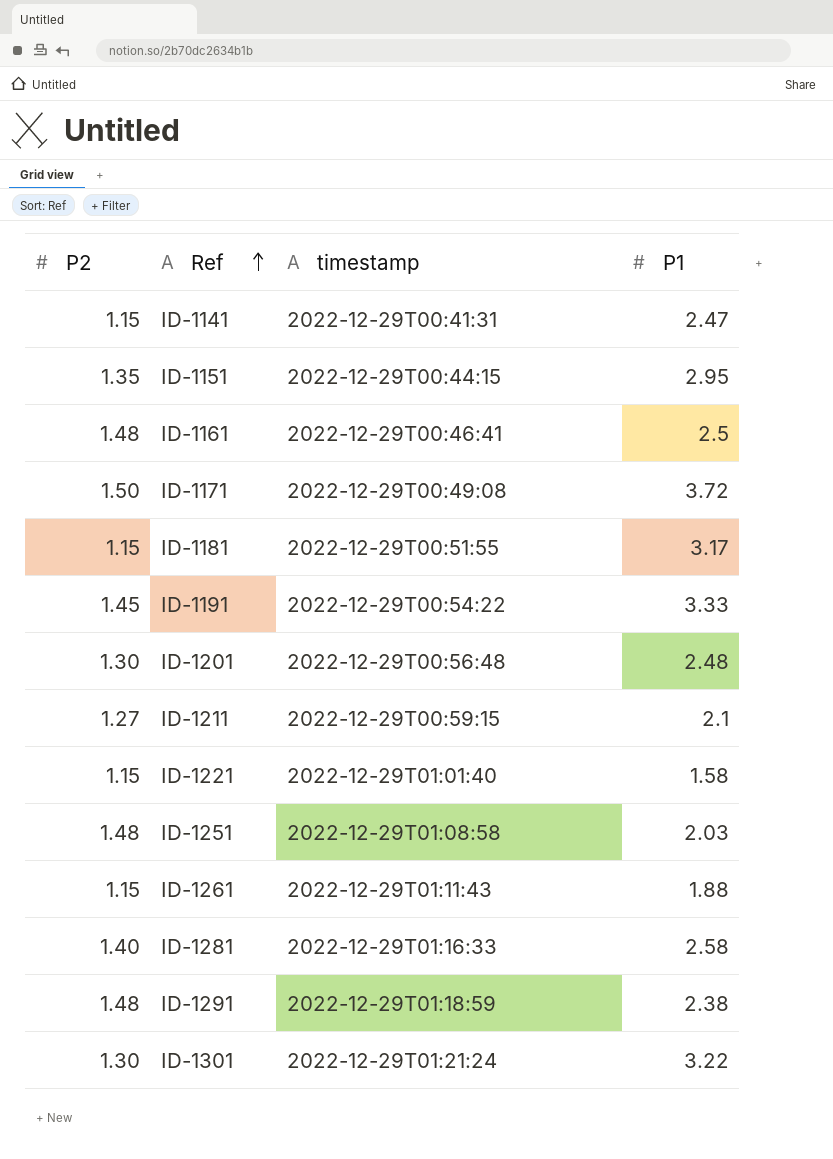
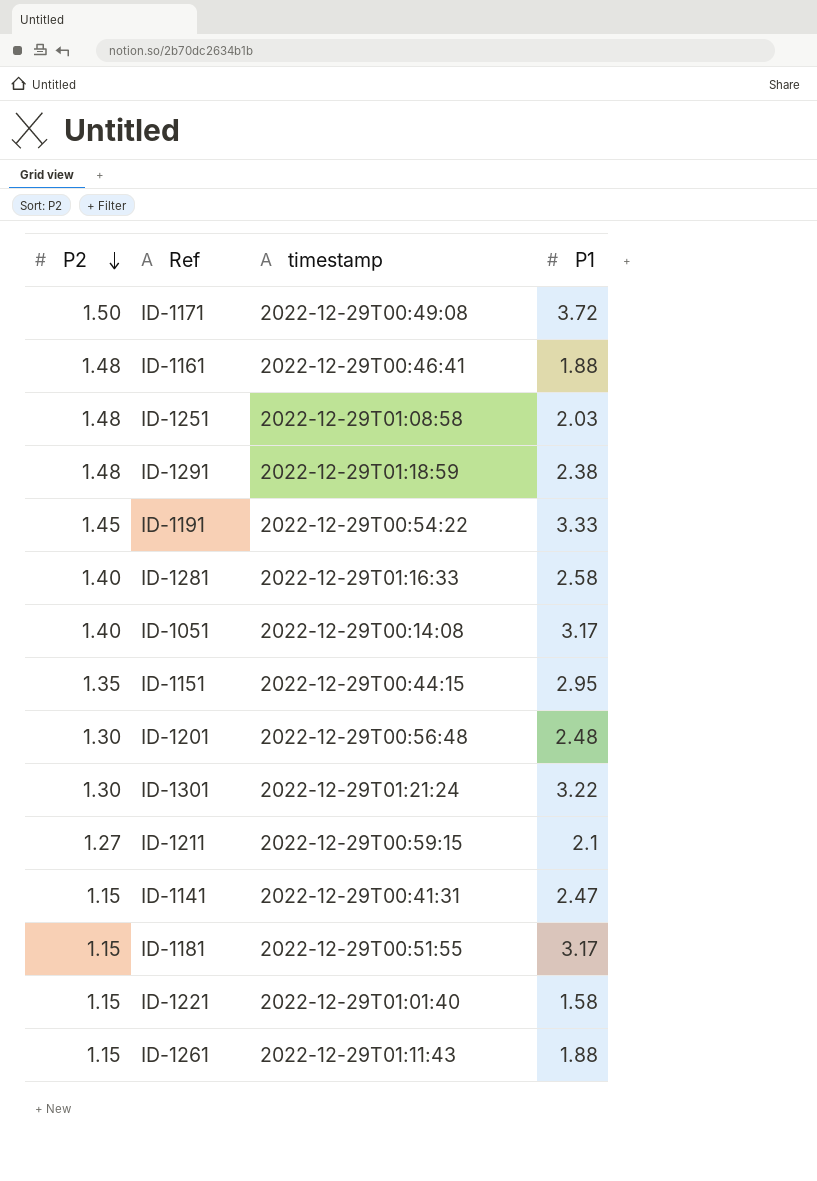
row order: Ref ascending -> P2 descending
ID-1161 | P1: 2.5 -> 1.88
row ID-1051: none -> 1.40 | 2022-12-29T00:14:08 | 3.17

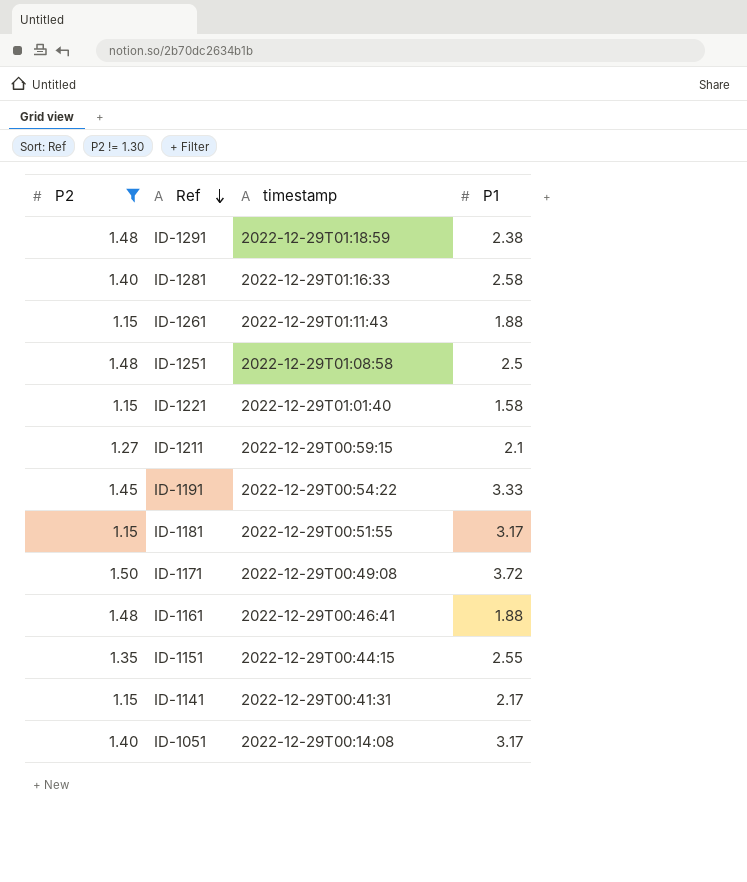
filter: none -> P2 != 1.30
row order: P2 descending -> Ref descending
ID-1251 | P1: 2.03 -> 2.5
ID-1151 | P1: 2.95 -> 2.55
ID-1141 | P1: 2.47 -> 2.17

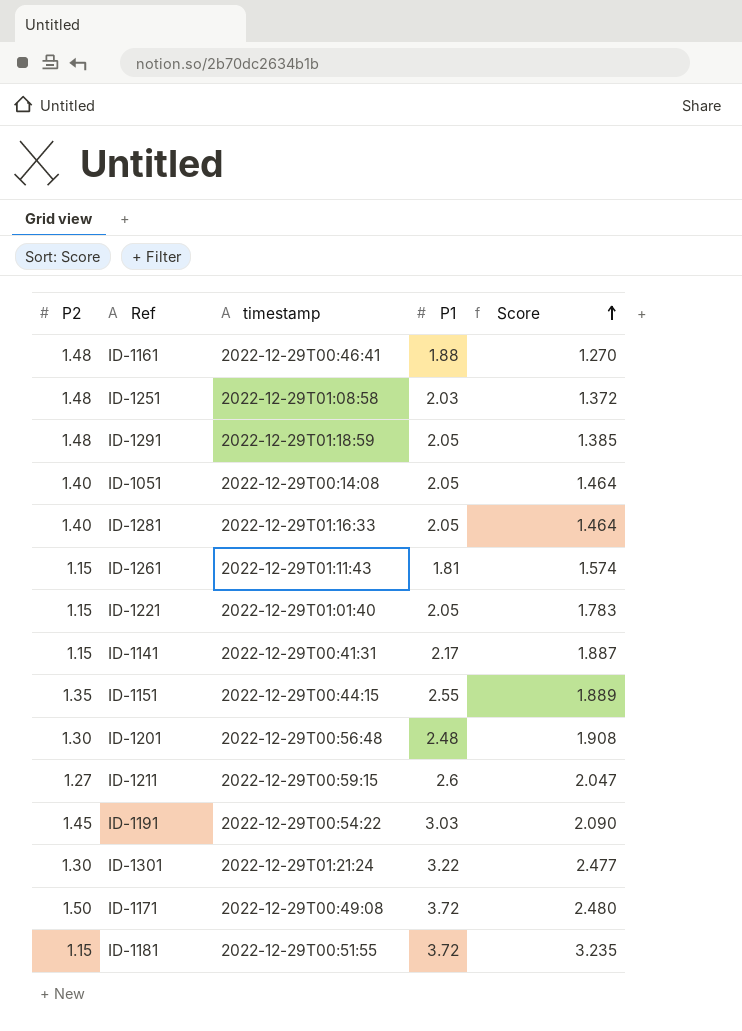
filter: P2 != 1.30 -> none
row order: Ref descending -> Score ascending
column Score | formula: none -> [P1] / [P2]
ID-1251 | P1: 2.5 -> 2.03
ID-1291 | P1: 2.38 -> 2.05
ID-1051 | P1: 3.17 -> 2.05
ID-1281 | P1: 2.58 -> 2.05
ID-1261 | P1: 1.88 -> 1.81
ID-1221 | P1: 1.58 -> 2.05
ID-1211 | P1: 2.1 -> 2.6
ID-1191 | P1: 3.33 -> 3.03
ID-1181 | P1: 3.17 -> 3.72

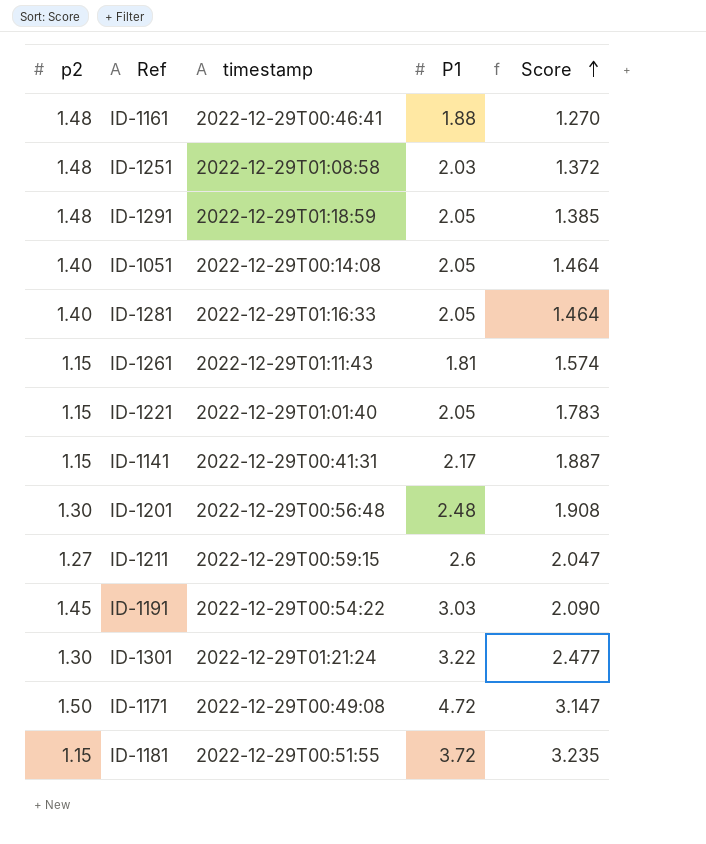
column name: P2 -> p2
row ID-1151: 1.35 | 2022-12-29T00:44:15 | 2.55 | 1.889 -> none
ID-1171 | P1: 3.72 -> 4.72
ID-1171 | Score: 2.480 -> 3.147

